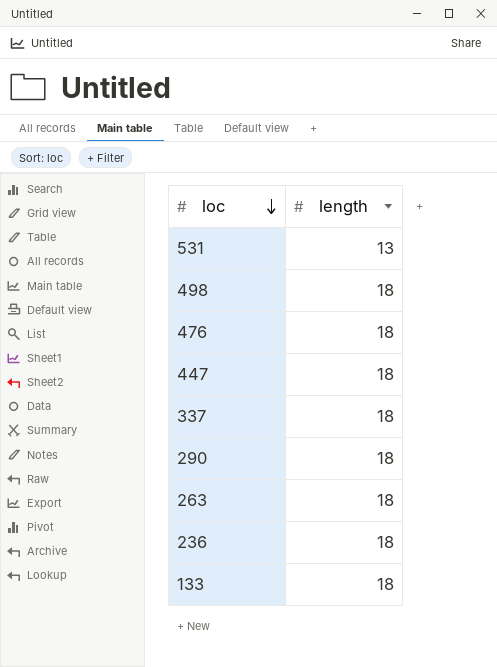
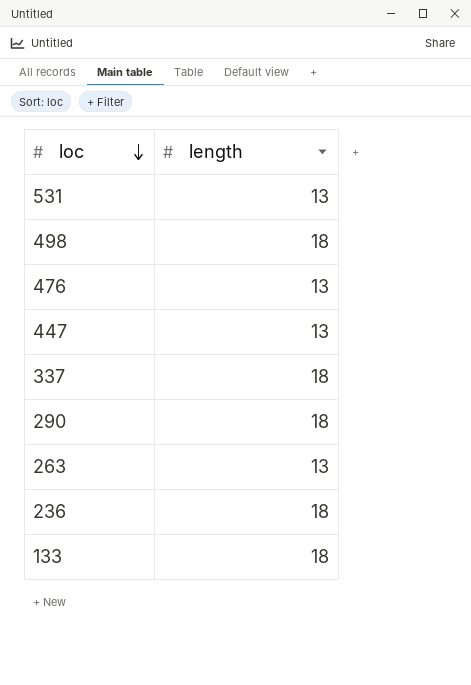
476 | length: 18 -> 13
447 | length: 18 -> 13
263 | length: 18 -> 13

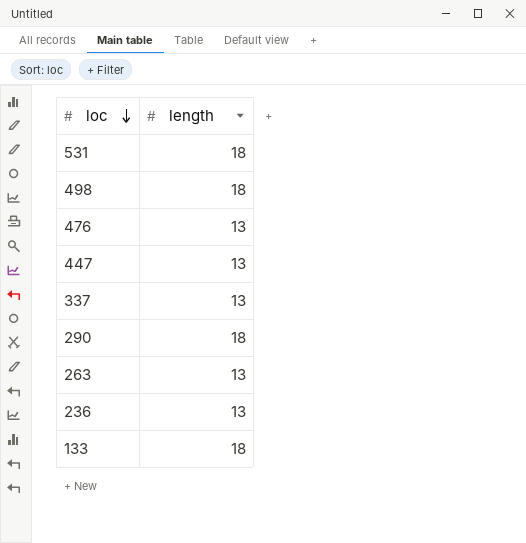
531 | length: 13 -> 18
337 | length: 18 -> 13
236 | length: 18 -> 13

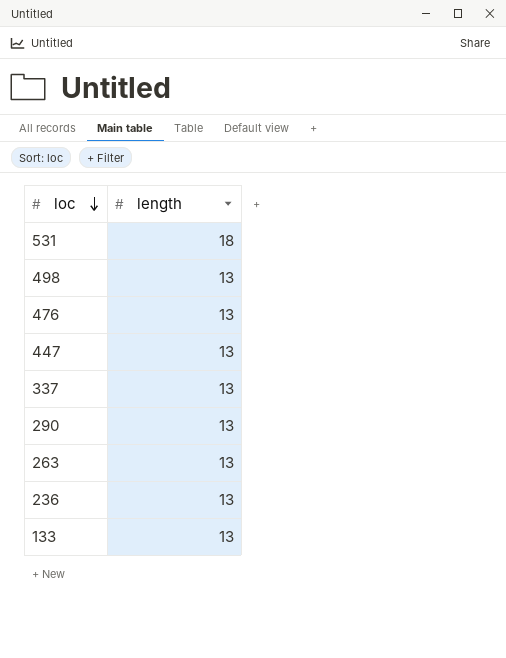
498 | length: 18 -> 13
290 | length: 18 -> 13
133 | length: 18 -> 13

